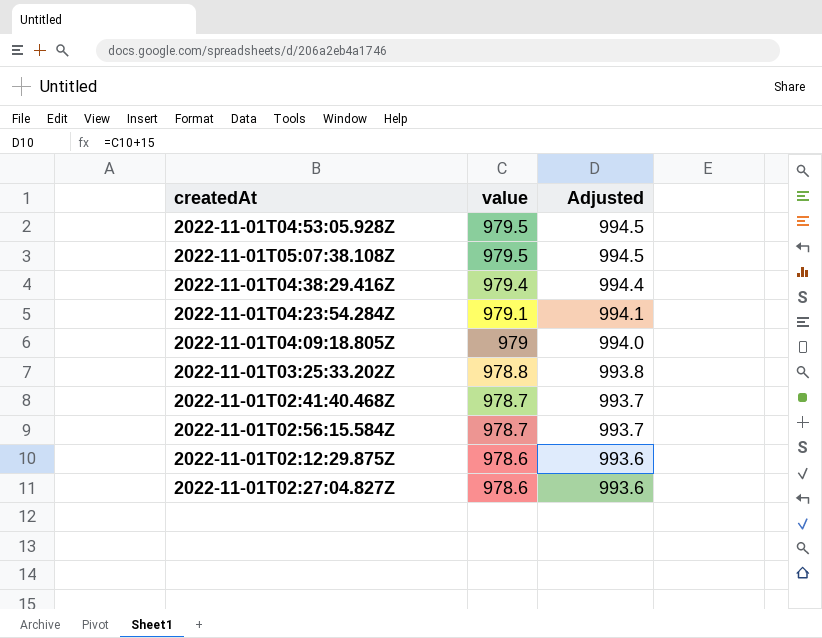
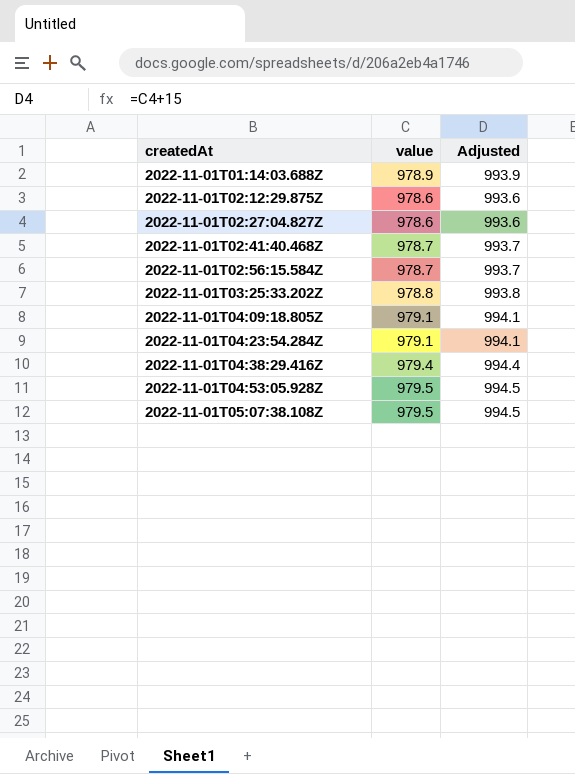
row order: value descending -> createdAt ascending
row 2022-11-01T01:14:03.688Z: none -> 978.9 | 993.9
2022-11-01T04:09:18.805Z | value: 979 -> 979.1
2022-11-01T04:09:18.805Z | Adjusted: 994.0 -> 994.1

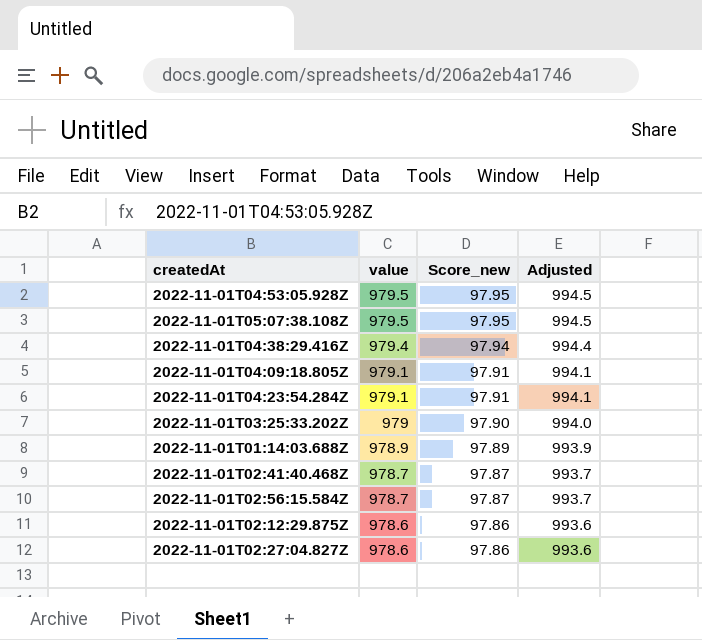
row order: createdAt ascending -> value descending
column Score_new | formula: none -> [value] * 0.1
2022-11-01T03:25:33.202Z | value: 978.8 -> 979
2022-11-01T03:25:33.202Z | Adjusted: 993.8 -> 994.0

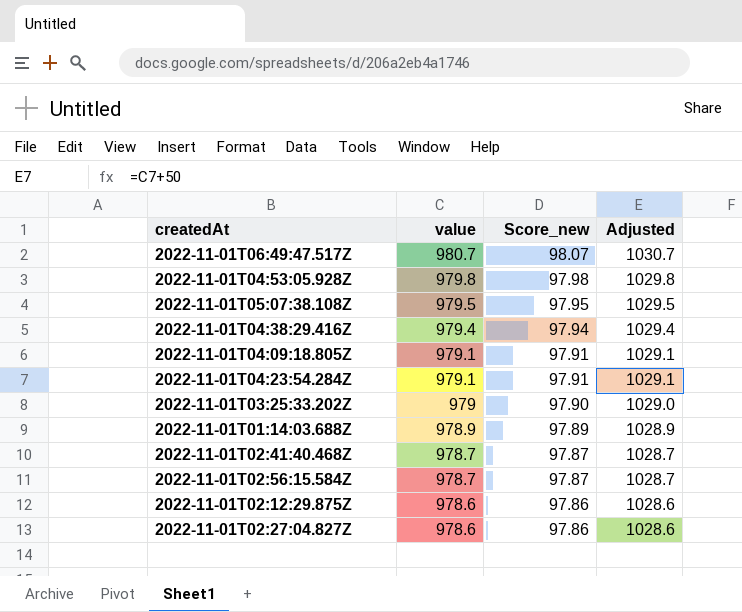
column Adjusted | formula: [value] + 15 -> [value] + 50
row 2022-11-01T06:49:47.517Z: none -> 980.7 | 98.07 | 1030.7
2022-11-01T04:53:05.928Z | value: 979.5 -> 979.8
2022-11-01T04:53:05.928Z | Score_new: 97.95 -> 97.98

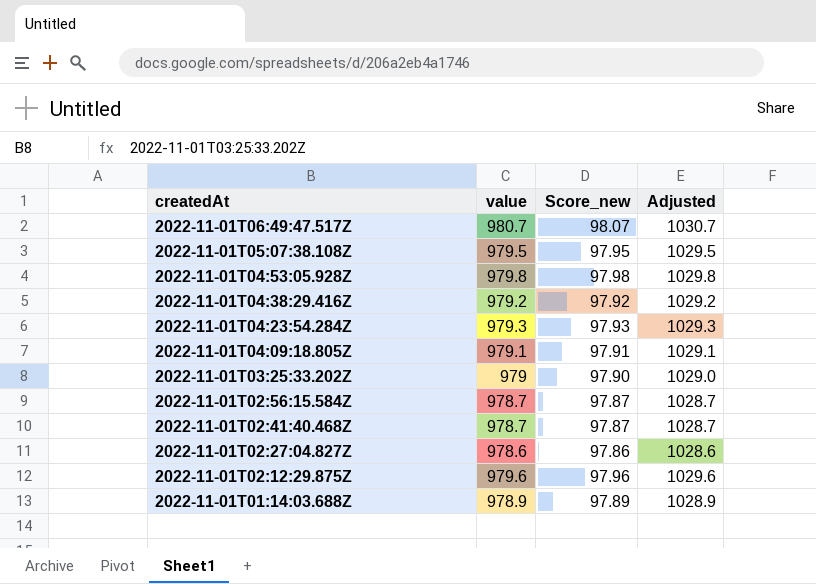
row order: value descending -> createdAt descending
2022-11-01T04:38:29.416Z | value: 979.4 -> 979.2
2022-11-01T04:38:29.416Z | Score_new: 97.94 -> 97.92
2022-11-01T04:38:29.416Z | Adjusted: 1029.4 -> 1029.2
2022-11-01T04:23:54.284Z | value: 979.1 -> 979.3
2022-11-01T04:23:54.284Z | Score_new: 97.91 -> 97.93
2022-11-01T04:23:54.284Z | Adjusted: 1029.1 -> 1029.3
2022-11-01T02:12:29.875Z | value: 978.6 -> 979.6
2022-11-01T02:12:29.875Z | Score_new: 97.86 -> 97.96
2022-11-01T02:12:29.875Z | Adjusted: 1028.6 -> 1029.6

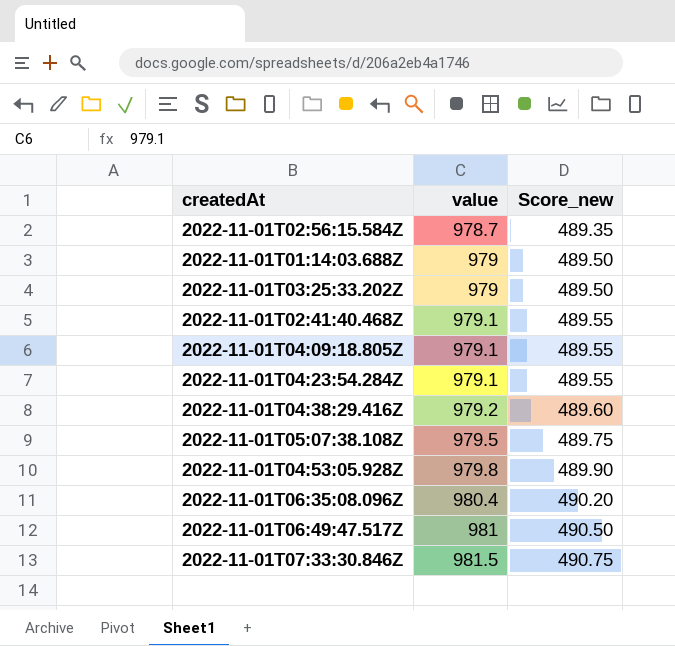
row order: createdAt descending -> value ascending
column Adjusted | formula: [value] + 50 -> none
column Score_new | formula: [value] * 0.1 -> [value] * 0.5
row 2022-11-01T02:27:04.827Z: 978.6 | 97.86 | 1028.6 -> none
row 2022-11-01T02:12:29.875Z: 979.6 | 97.96 | 1029.6 -> none
2022-11-01T01:14:03.688Z | value: 978.9 -> 979
2022-11-01T02:41:40.468Z | value: 978.7 -> 979.1
2022-11-01T04:23:54.284Z | value: 979.3 -> 979.1
row 2022-11-01T06:35:08.096Z: none -> 980.4 | 490.20
2022-11-01T06:49:47.517Z | value: 980.7 -> 981
row 2022-11-01T07:33:30.846Z: none -> 981.5 | 490.75

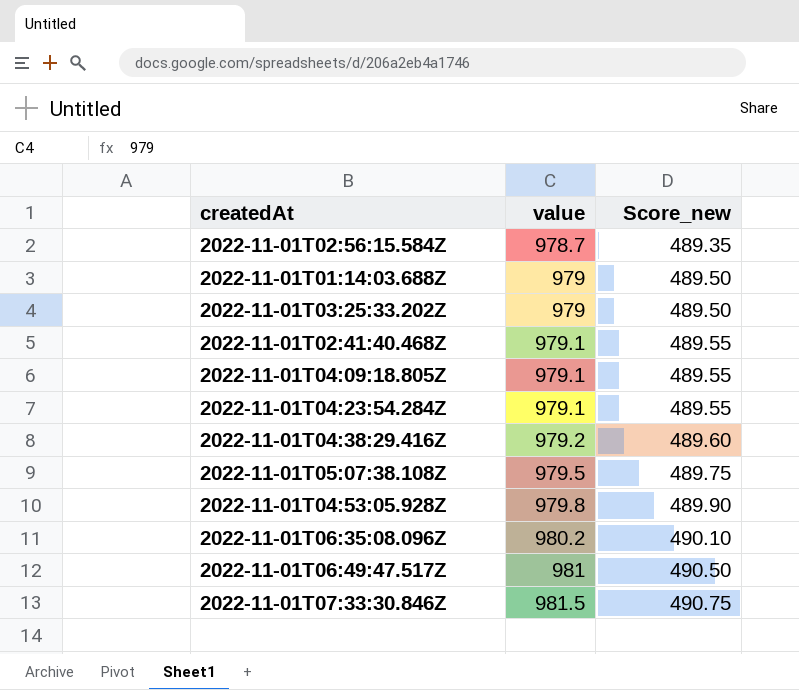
2022-11-01T06:35:08.096Z | value: 980.4 -> 980.2
2022-11-01T06:35:08.096Z | Score_new: 490.20 -> 490.10

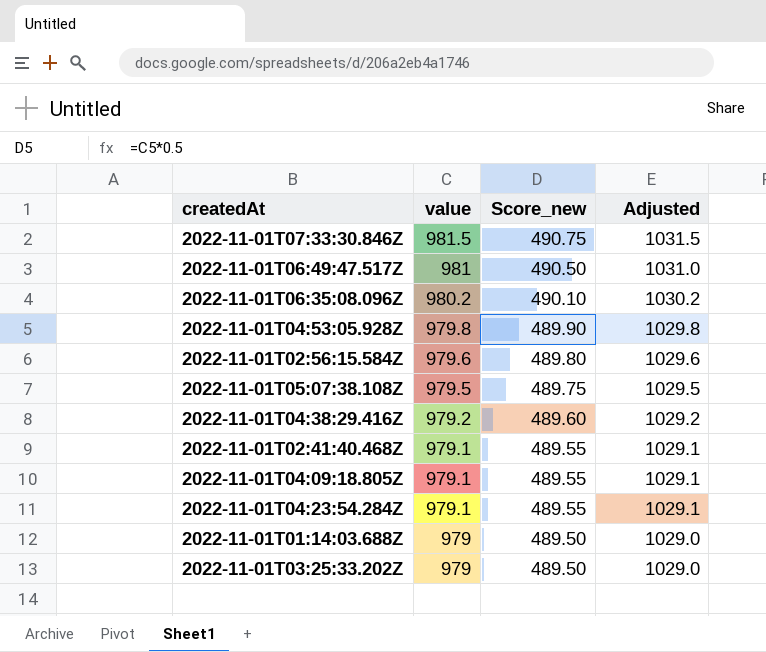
row order: value ascending -> value descending
column Adjusted | formula: none -> [value] + 50
2022-11-01T02:56:15.584Z | value: 978.7 -> 979.6
2022-11-01T02:56:15.584Z | Score_new: 489.35 -> 489.80

